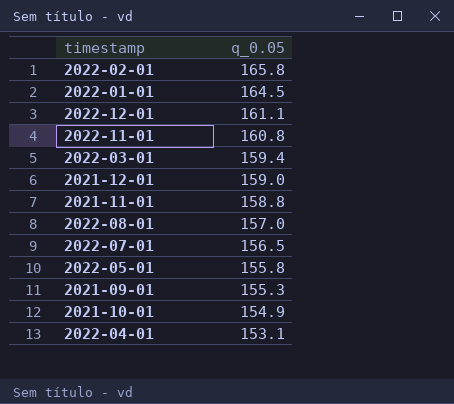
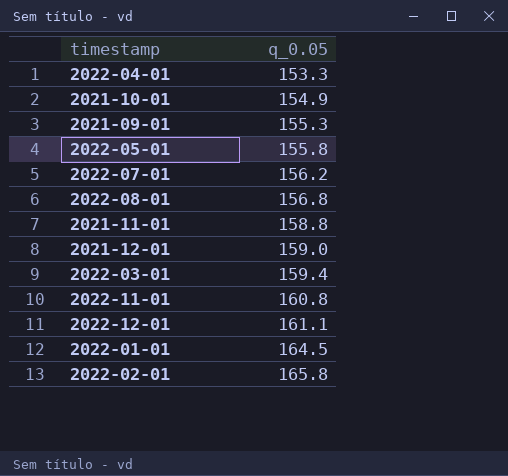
row order: q_0.05 descending -> q_0.05 ascending
2022-04-01 | q_0.05: 153.1 -> 153.3
2022-07-01 | q_0.05: 156.5 -> 156.2
2022-08-01 | q_0.05: 157.0 -> 156.8

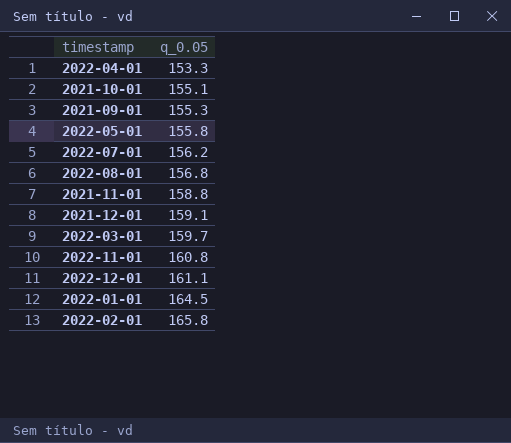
2021-10-01 | q_0.05: 154.9 -> 155.1
2021-12-01 | q_0.05: 159.0 -> 159.1
2022-03-01 | q_0.05: 159.4 -> 159.7

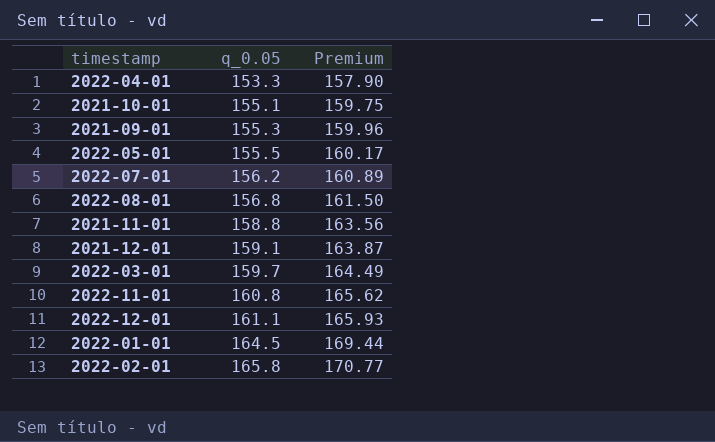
column Premium | formula: none -> [q_0.05] * 1.03
2022-05-01 | q_0.05: 155.8 -> 155.5

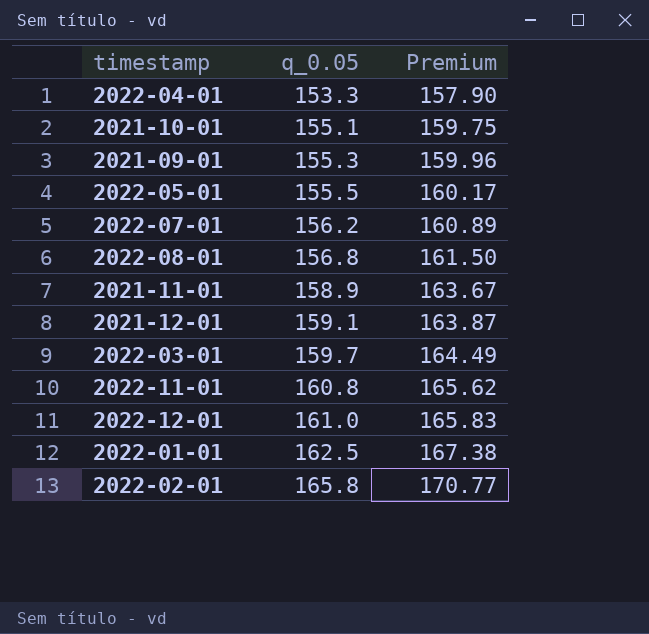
2021-11-01 | q_0.05: 158.8 -> 158.9
2021-11-01 | Premium: 163.56 -> 163.67
2022-12-01 | q_0.05: 161.1 -> 161.0
2022-12-01 | Premium: 165.93 -> 165.83
2022-01-01 | q_0.05: 164.5 -> 162.5
2022-01-01 | Premium: 169.44 -> 167.38

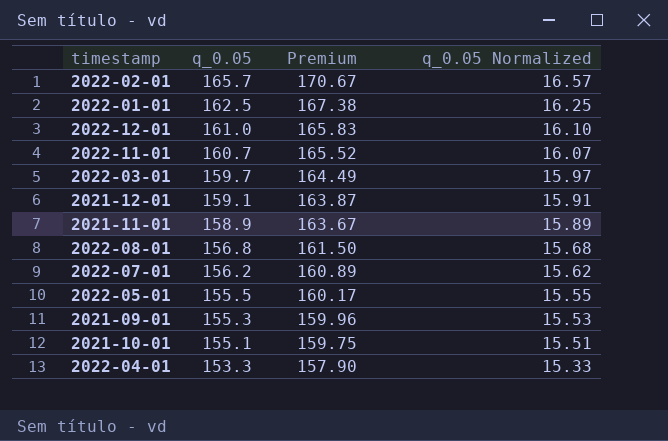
row order: q_0.05 ascending -> q_0.05 descending
column q_0.05 Normalized | formula: none -> [q_0.05] * 0.1
2022-02-01 | q_0.05: 165.8 -> 165.7
2022-02-01 | Premium: 170.77 -> 170.67
2022-11-01 | q_0.05: 160.8 -> 160.7
2022-11-01 | Premium: 165.62 -> 165.52

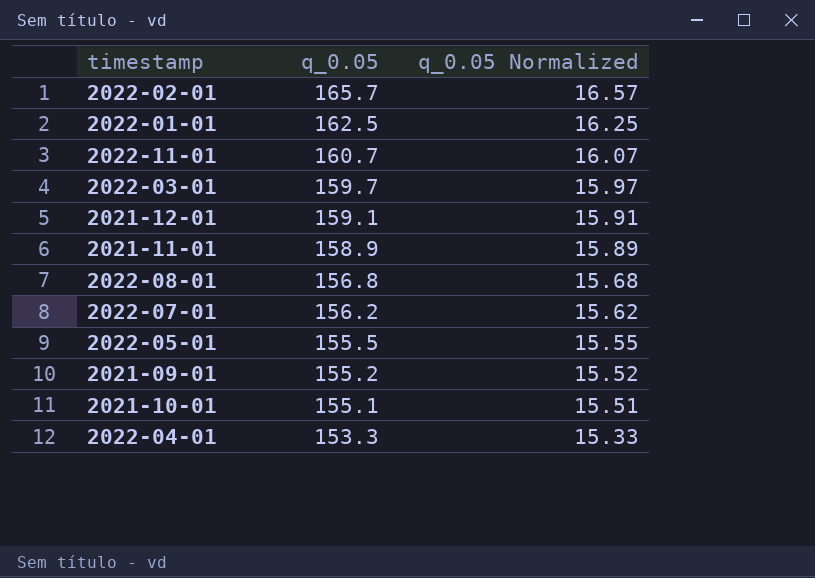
column Premium | formula: [q_0.05] * 1.03 -> none
row 2022-12-01: 161.0 | 165.83 | 16.10 -> none
2021-09-01 | q_0.05: 155.3 -> 155.2
2021-09-01 | q_0.05 Normalized: 15.53 -> 15.52

